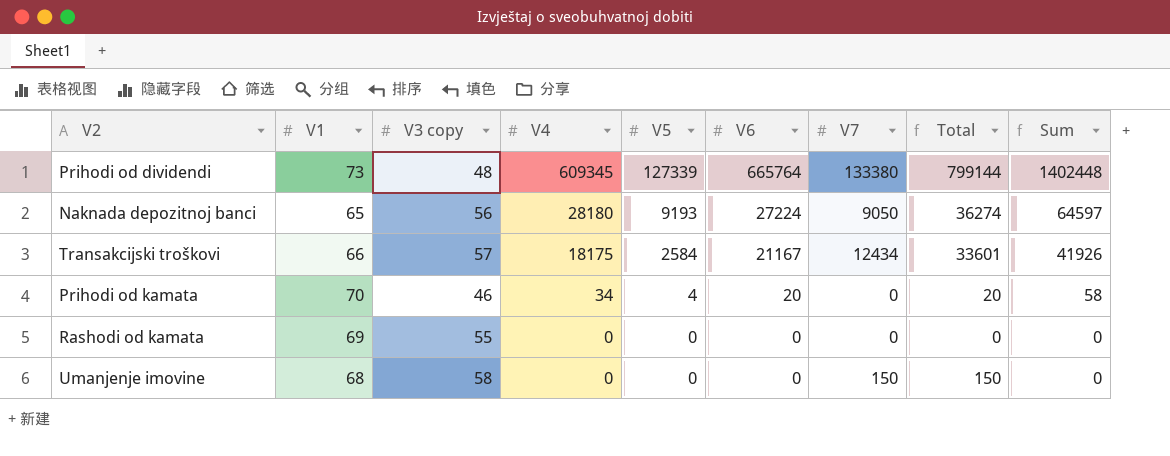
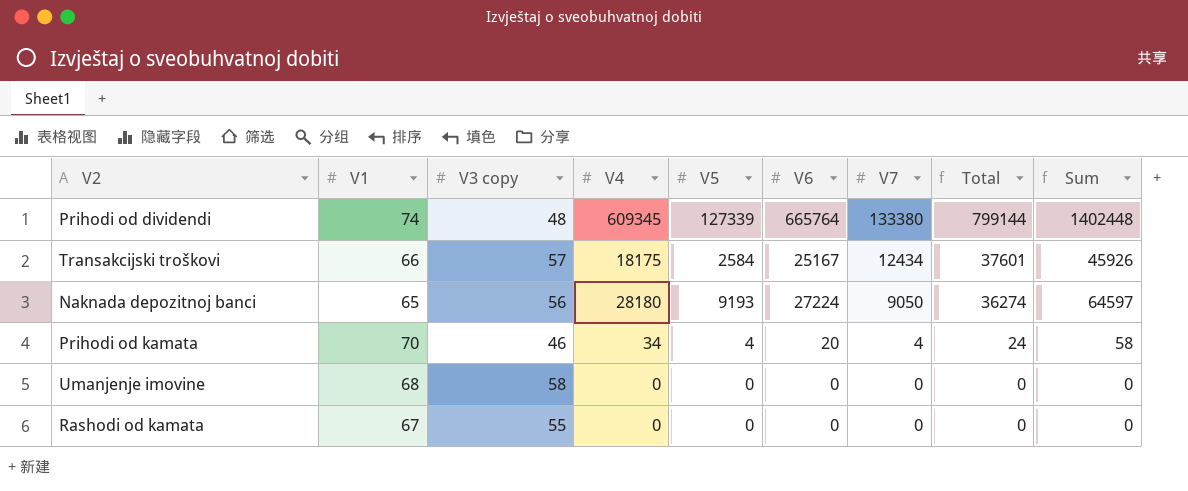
row order: V4 descending -> V7 descending
Prihodi od dividendi | V1: 73 -> 74
Transakcijski troškovi | V6: 21167 -> 25167
Transakcijski troškovi | Total: 33601 -> 37601
Transakcijski troškovi | Sum: 41926 -> 45926
Prihodi od kamata | V7: 0 -> 4
Prihodi od kamata | Total: 20 -> 24
Umanjenje imovine | V7: 150 -> 0
Umanjenje imovine | Total: 150 -> 0
Rashodi od kamata | V1: 69 -> 67

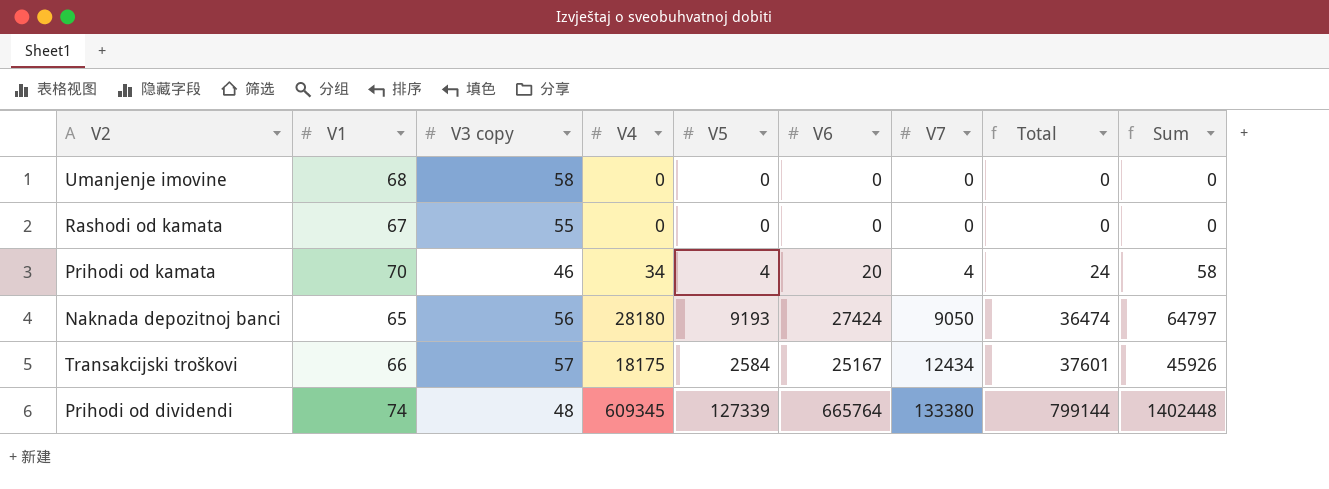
row order: V7 descending -> V7 ascending
Naknada depozitnoj banci | V6: 27224 -> 27424
Naknada depozitnoj banci | Total: 36274 -> 36474
Naknada depozitnoj banci | Sum: 64597 -> 64797

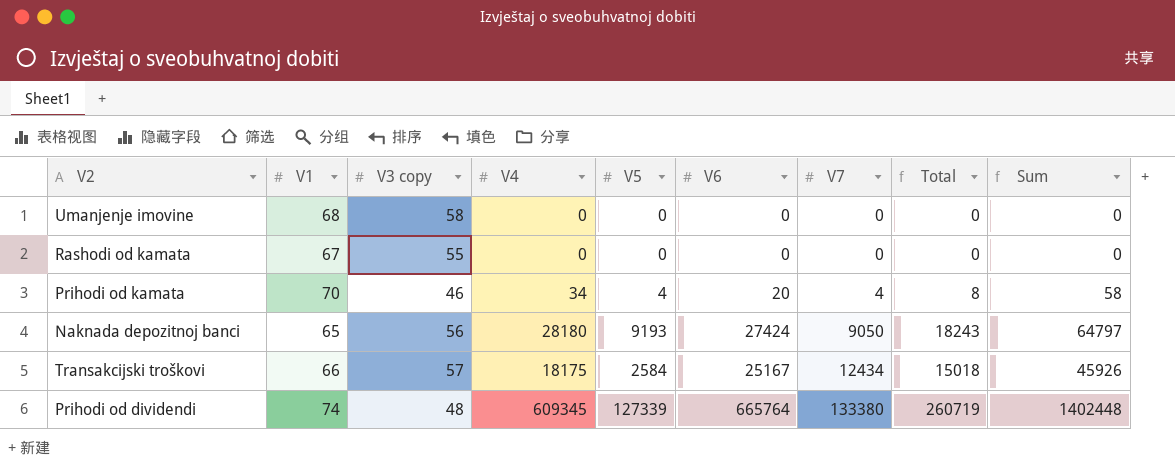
column Total | formula: [V6] + [V7] -> [V5] + [V7]

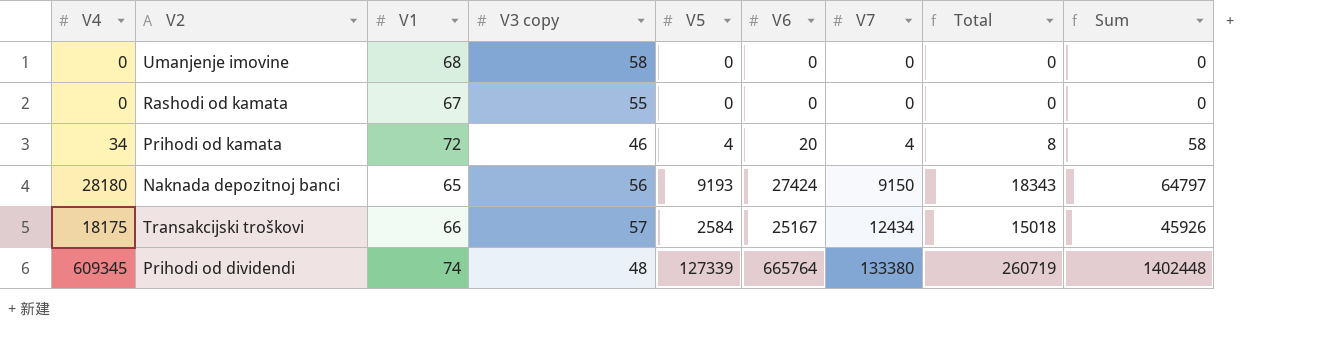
column V4 | position: 4 -> 1
Prihodi od kamata | V1: 70 -> 72
Naknada depozitnoj banci | V7: 9050 -> 9150
Naknada depozitnoj banci | Total: 18243 -> 18343

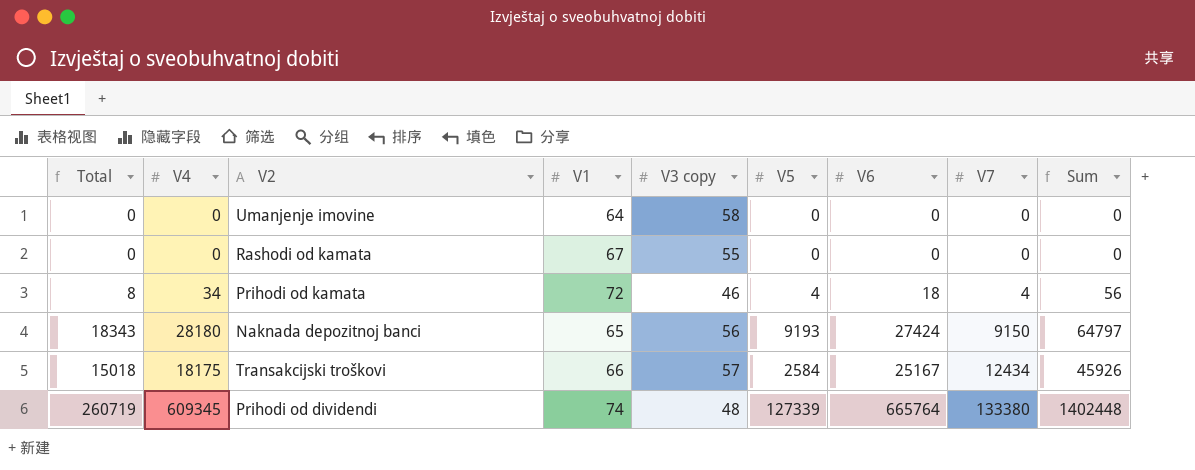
column Total | position: 8 -> 1
Umanjenje imovine | V1: 68 -> 64
Prihodi od kamata | V6: 20 -> 18
Prihodi od kamata | Sum: 58 -> 56

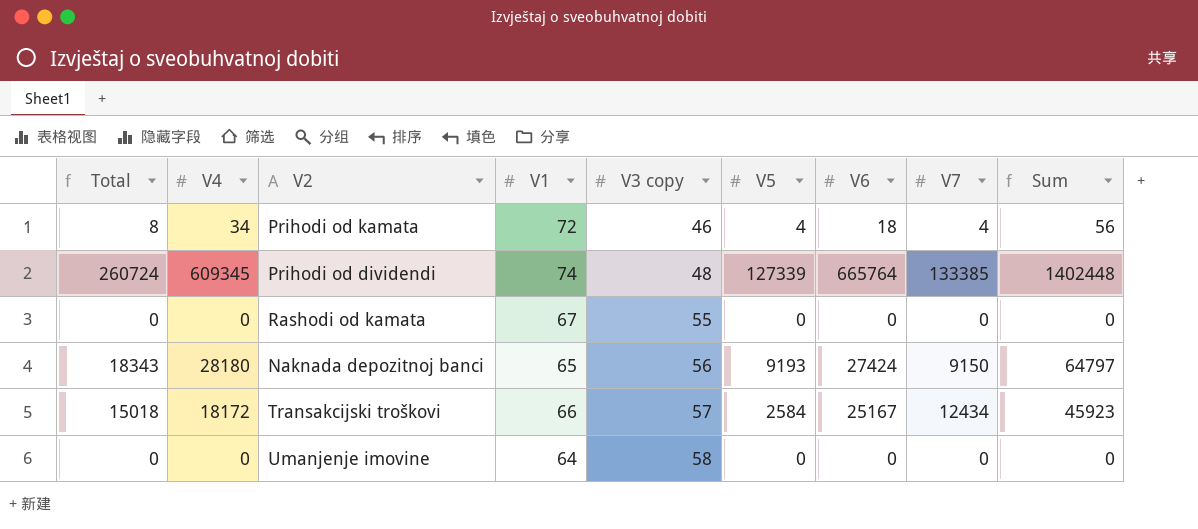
row order: V7 ascending -> V3 copy ascending
Prihodi od dividendi | Total: 260719 -> 260724
Prihodi od dividendi | V7: 133380 -> 133385
Transakcijski troškovi | V4: 18175 -> 18172
Transakcijski troškovi | Sum: 45926 -> 45923

